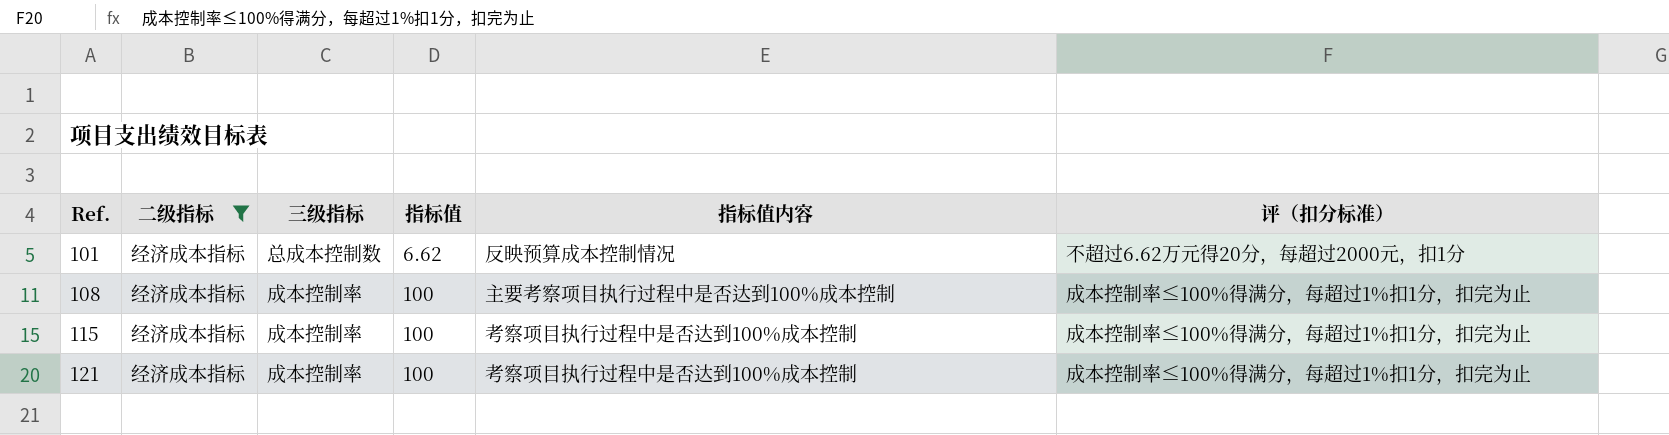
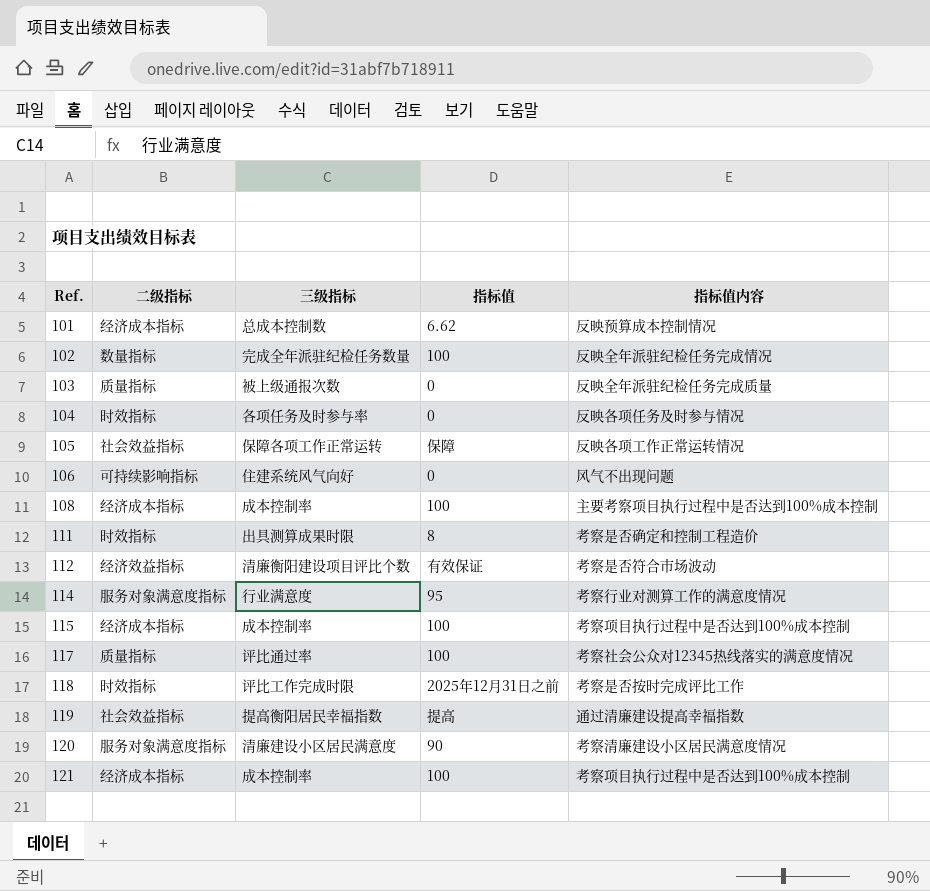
filter: 二级指标 = 经济成本指标 -> none
column 评（扣分标准） | position: 6 -> none

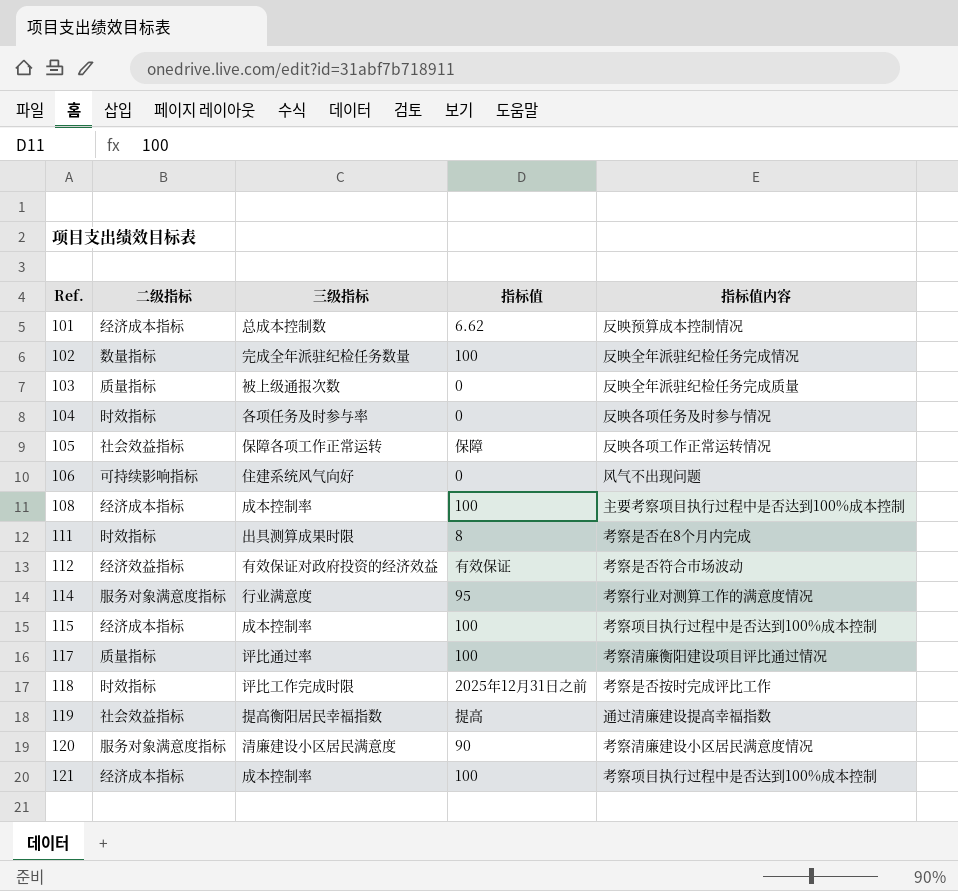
111 | 指标值内容: 考察是否确定和控制工程造价 -> 考察是否在8个月内完成
112 | 三级指标: 清廉衡阳建设项目评比个数 -> 有效保证对政府投资的经济效益
117 | 指标值内容: 考察社会公众对12345热线落实的满意度情况 -> 考察清廉衡阳建设项目评比通过情况

